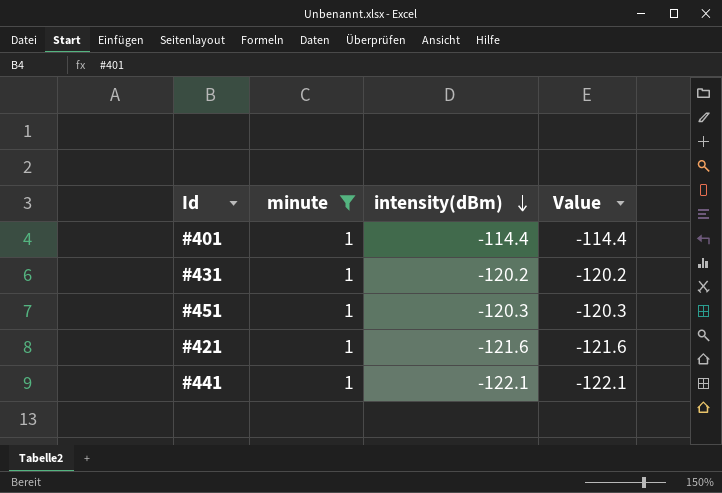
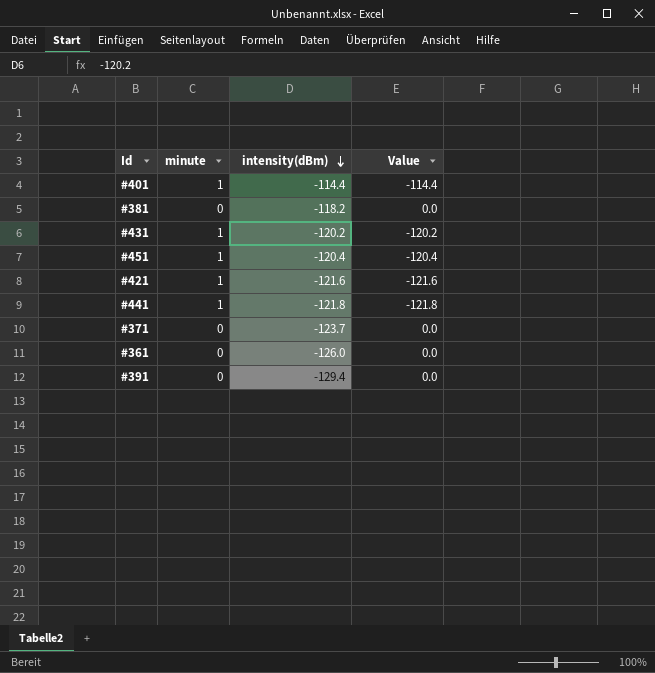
filter: minute = 1 -> none
#451 | intensity(dBm): -120.3 -> -120.4
#451 | Value: -120.3 -> -120.4
#441 | intensity(dBm): -122.1 -> -121.8
#441 | Value: -122.1 -> -121.8

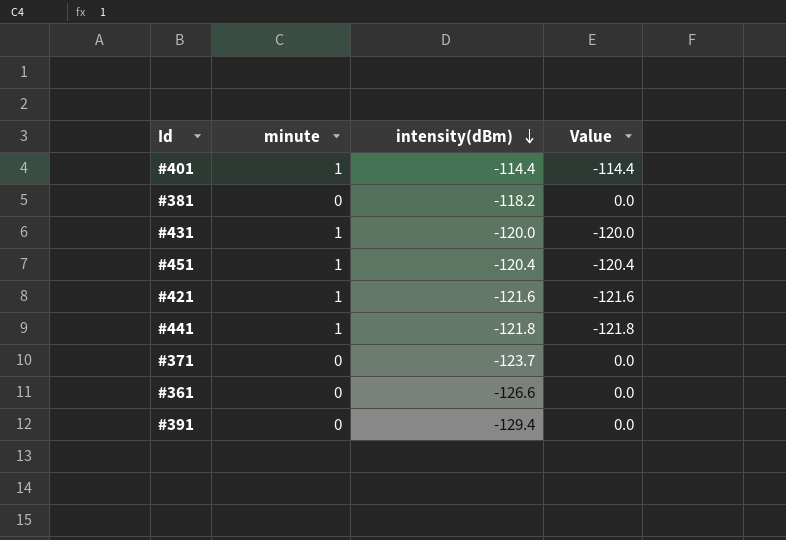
#431 | intensity(dBm): -120.2 -> -120.0
#431 | Value: -120.2 -> -120.0
#361 | intensity(dBm): -126.0 -> -126.6

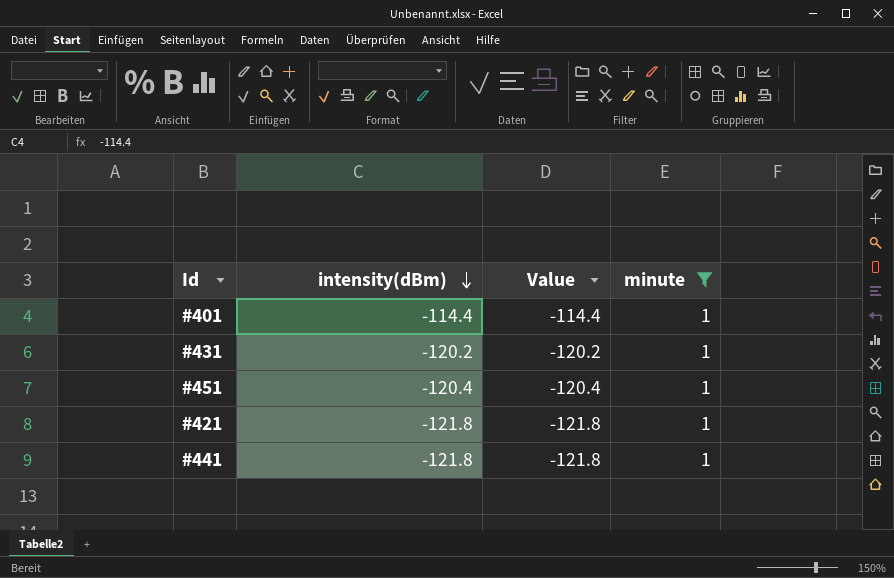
filter: none -> minute = 1
column minute | position: 2 -> 4
#431 | intensity(dBm): -120.0 -> -120.2
#431 | Value: -120.0 -> -120.2
#421 | intensity(dBm): -121.6 -> -121.8
#421 | Value: -121.6 -> -121.8

